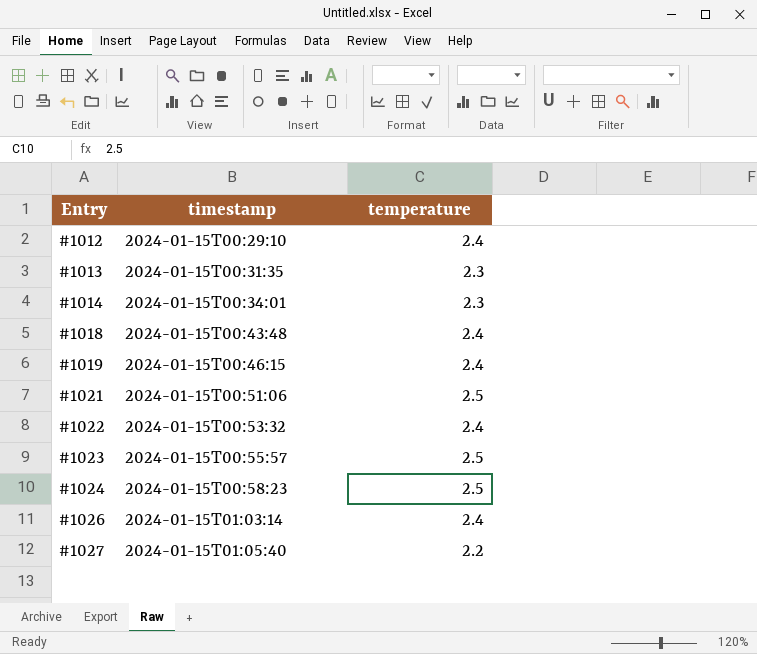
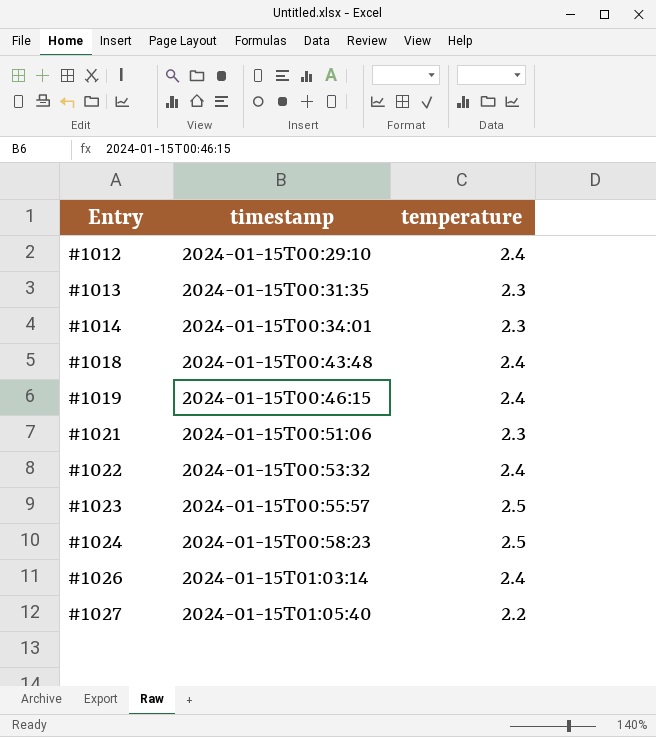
#1021 | temperature: 2.5 -> 2.3

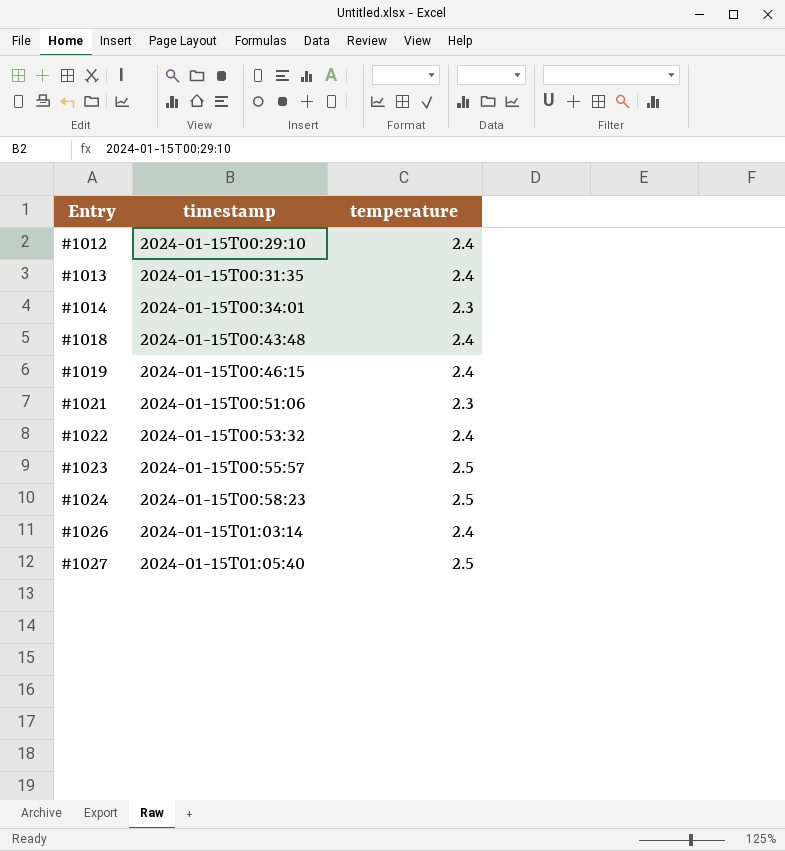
#1013 | temperature: 2.3 -> 2.4
#1027 | temperature: 2.2 -> 2.5

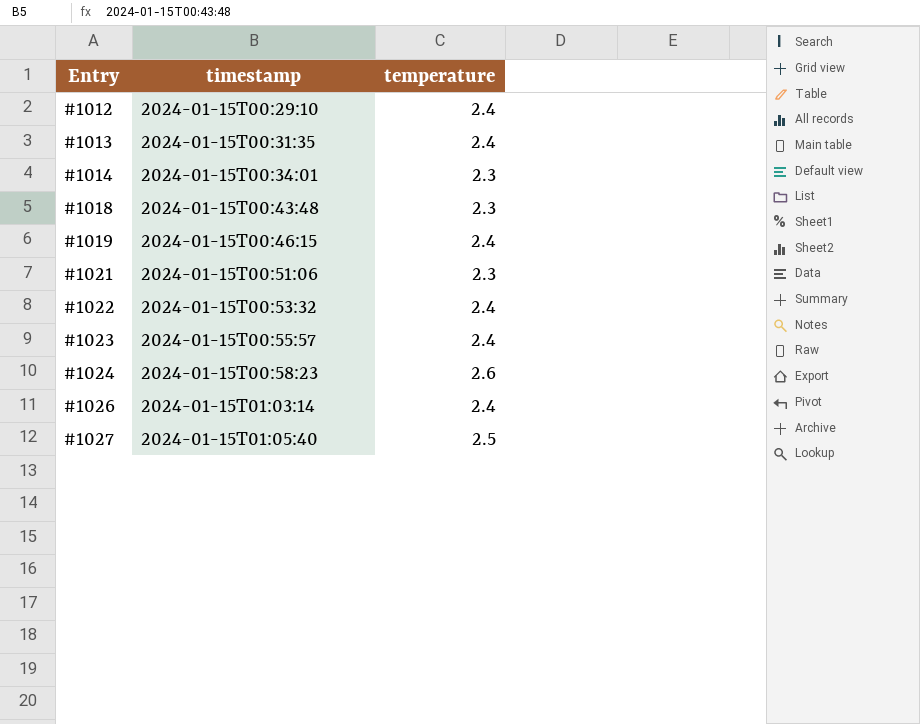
#1018 | temperature: 2.4 -> 2.3
#1023 | temperature: 2.5 -> 2.4
#1024 | temperature: 2.5 -> 2.6

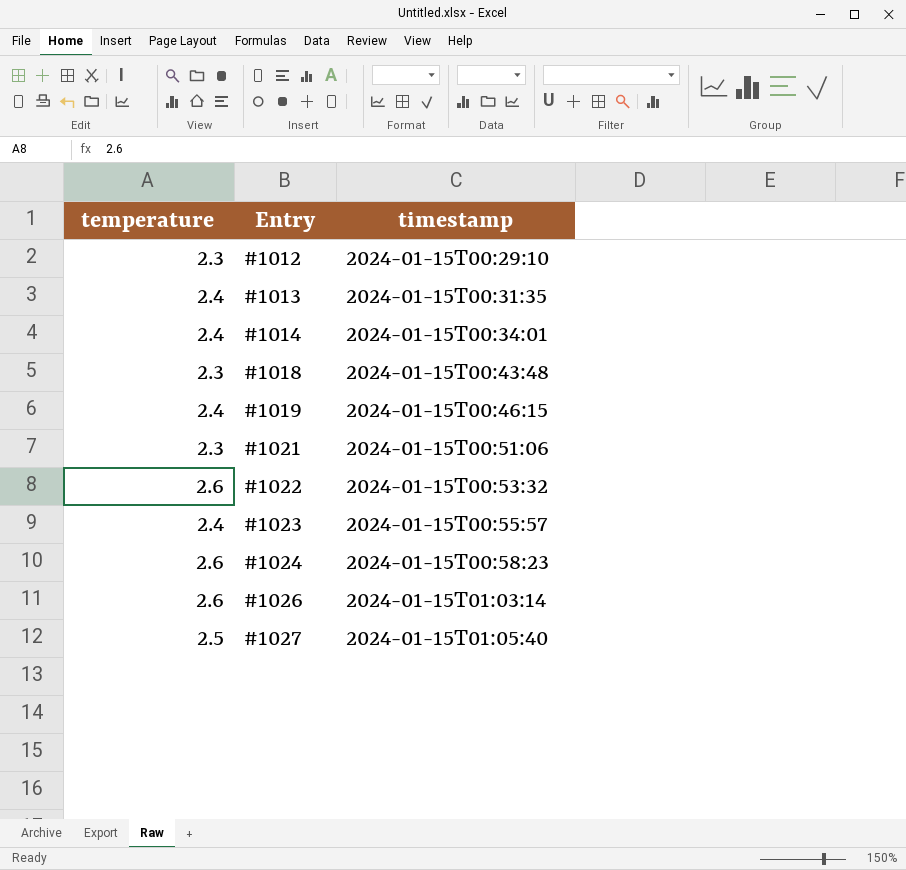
column temperature | position: 3 -> 1
#1012 | temperature: 2.4 -> 2.3
#1014 | temperature: 2.3 -> 2.4
#1022 | temperature: 2.4 -> 2.6
#1026 | temperature: 2.4 -> 2.6

